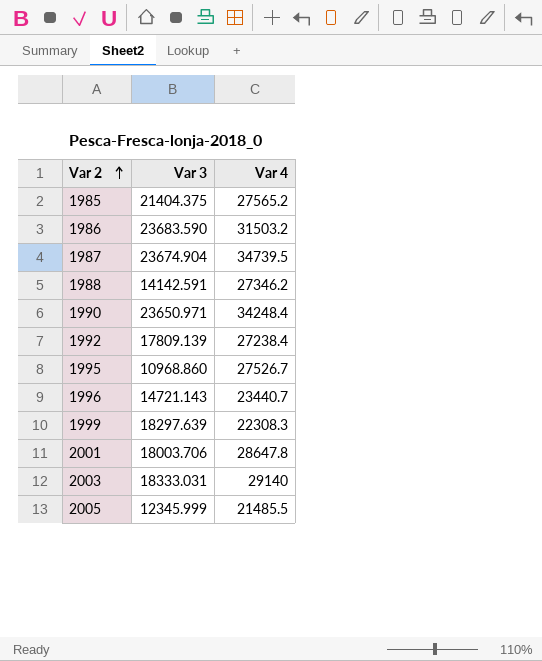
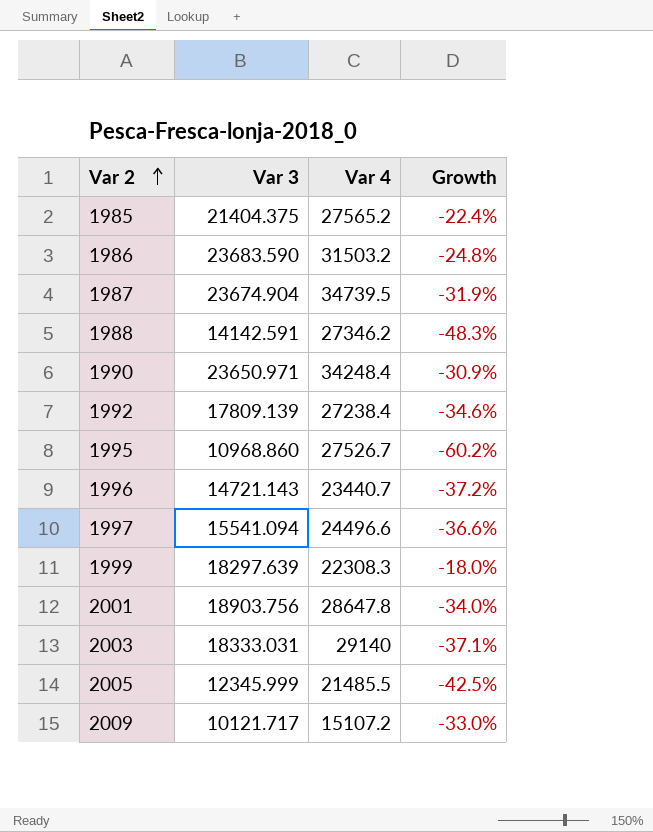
column Growth | formula: none -> ([Var 3] - [Var 4]) / [Var 4]
row 1997: none -> 15541.094 | 24496.6 | -36.6%
2001 | Var 3: 18003.706 -> 18903.756
row 2009: none -> 10121.717 | 15107.2 | -33.0%

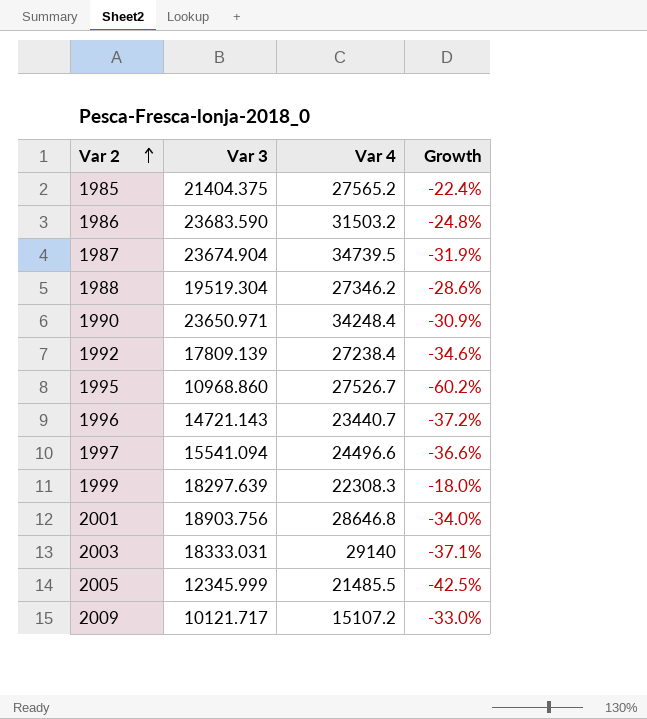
1988 | Var 3: 14142.591 -> 19519.304
1988 | Growth: -48.3% -> -28.6%
2001 | Var 4: 28647.8 -> 28646.8

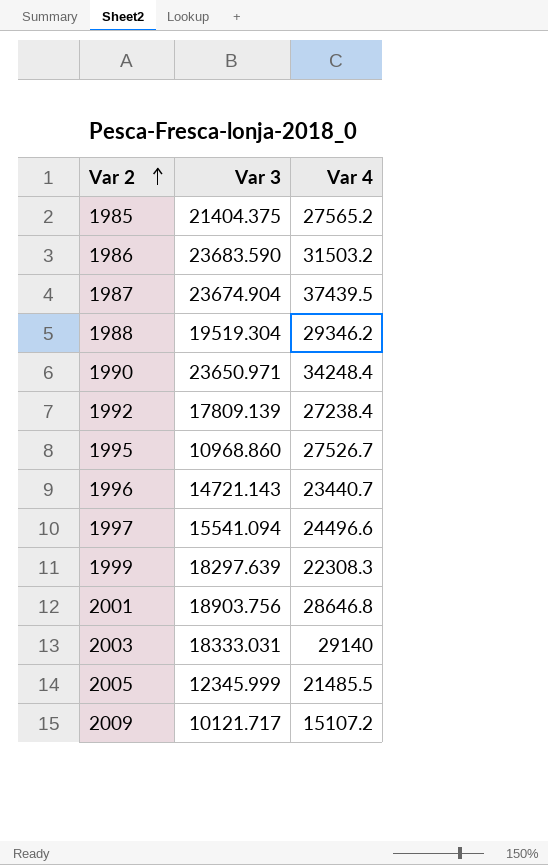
column Growth | formula: ([Var 3] - [Var 4]) / [Var 4] -> none
1987 | Var 4: 34739.5 -> 37439.5
1988 | Var 4: 27346.2 -> 29346.2

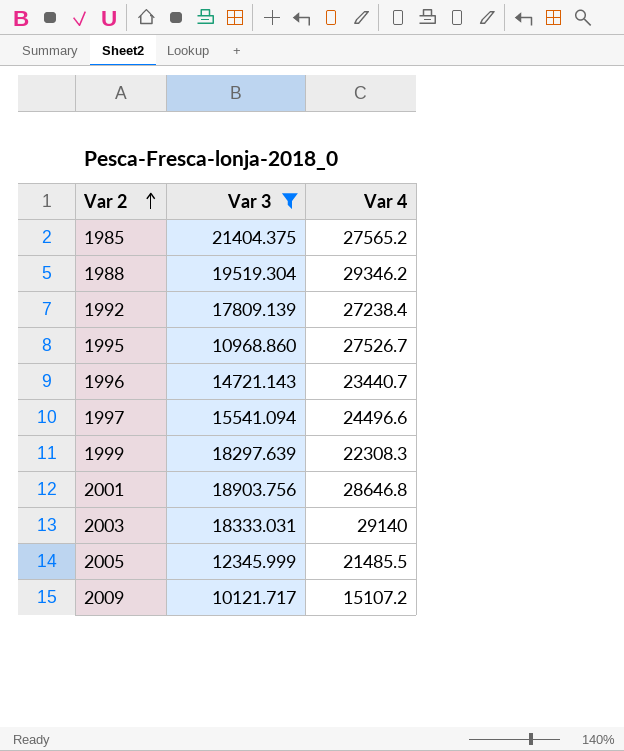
filter: none -> Var 3 <= 21404.375

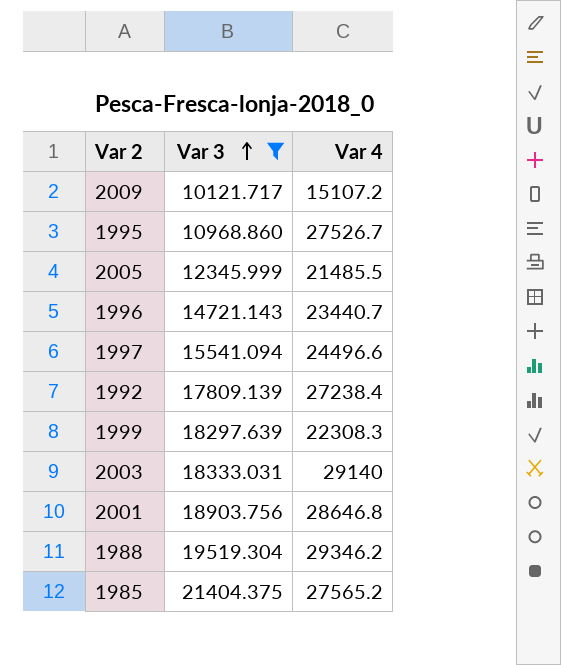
row order: Var 2 ascending -> Var 3 ascending

